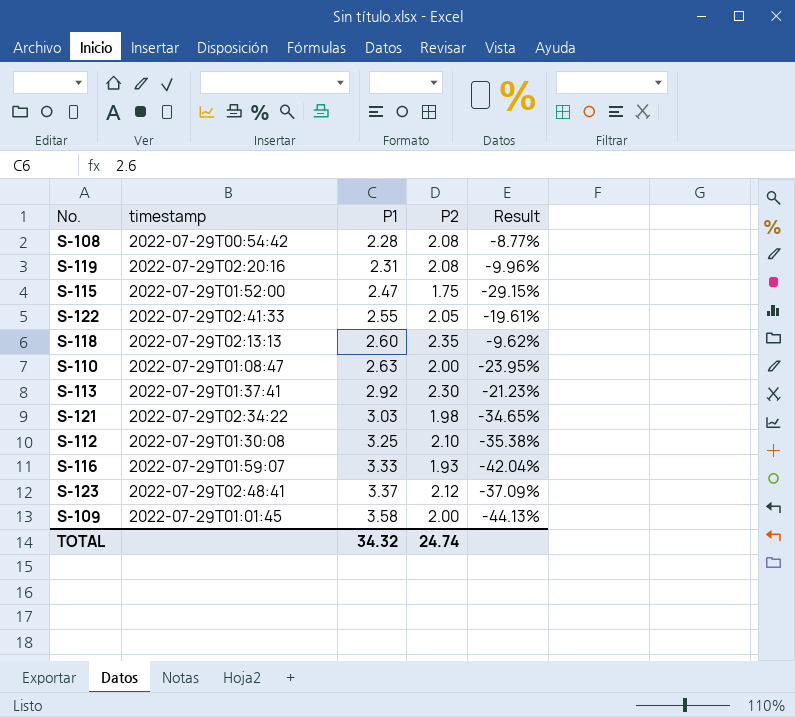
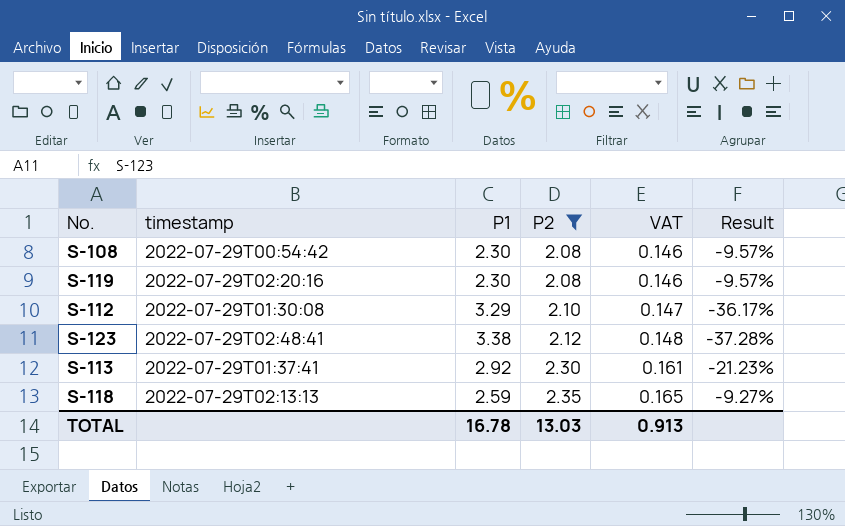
filter: none -> P2 >= 2.08
row order: P1 ascending -> P2 ascending
column VAT | formula: none -> [P2] * 0.07
S-108 | P1: 2.28 -> 2.30
S-108 | Result: -8.77% -> -9.57%
S-119 | P1: 2.31 -> 2.30
S-119 | Result: -9.96% -> -9.57%
S-112 | P1: 3.25 -> 3.29
S-112 | Result: -35.38% -> -36.17%
S-123 | P1: 3.37 -> 3.38
S-123 | Result: -37.09% -> -37.28%
S-118 | P1: 2.60 -> 2.59
S-118 | Result: -9.62% -> -9.27%
TOTAL | P1: 34.32 -> 16.78
TOTAL | P2: 24.74 -> 13.03

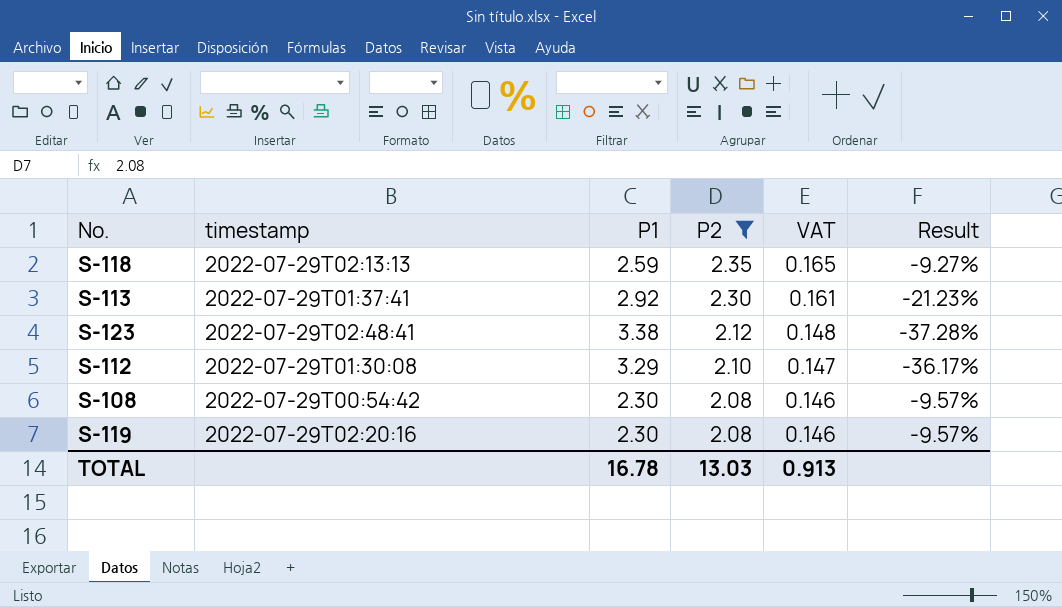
row order: P2 ascending -> P2 descending

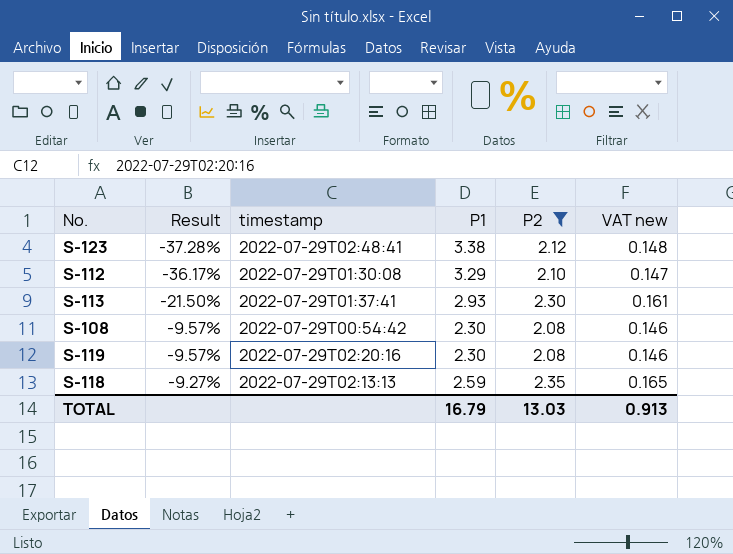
row order: P2 descending -> Result ascending
column Result | position: 6 -> 2
column name: VAT -> VAT new
S-113 | Result: -21.23% -> -21.50%
S-113 | P1: 2.92 -> 2.93
TOTAL | P1: 16.78 -> 16.79

